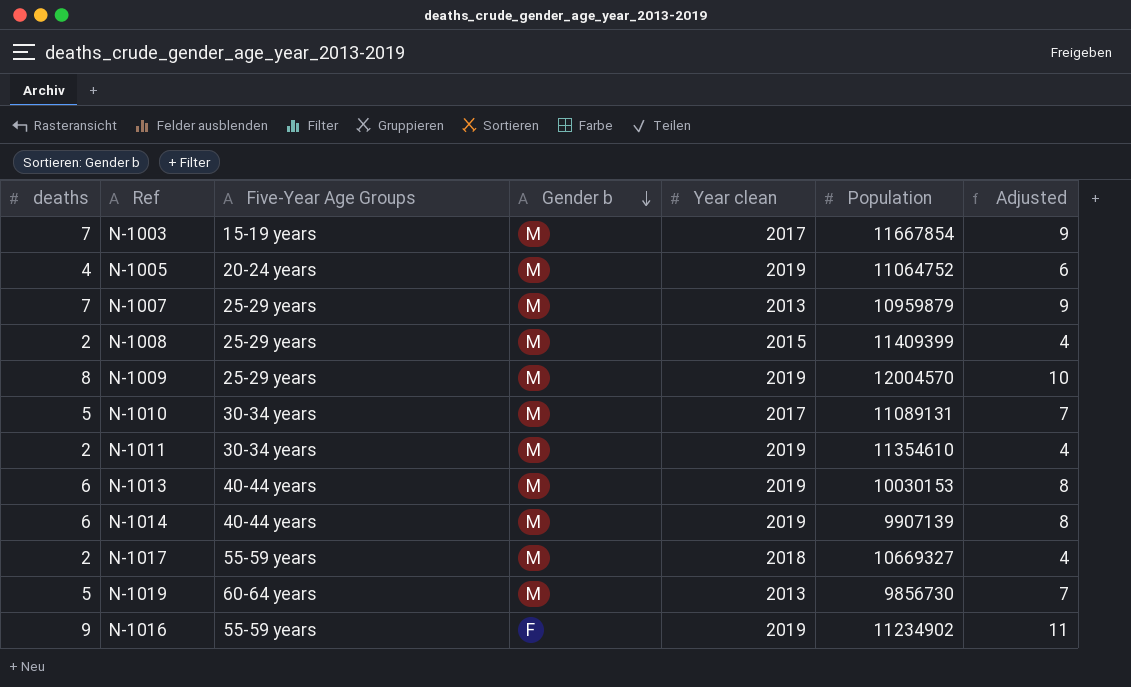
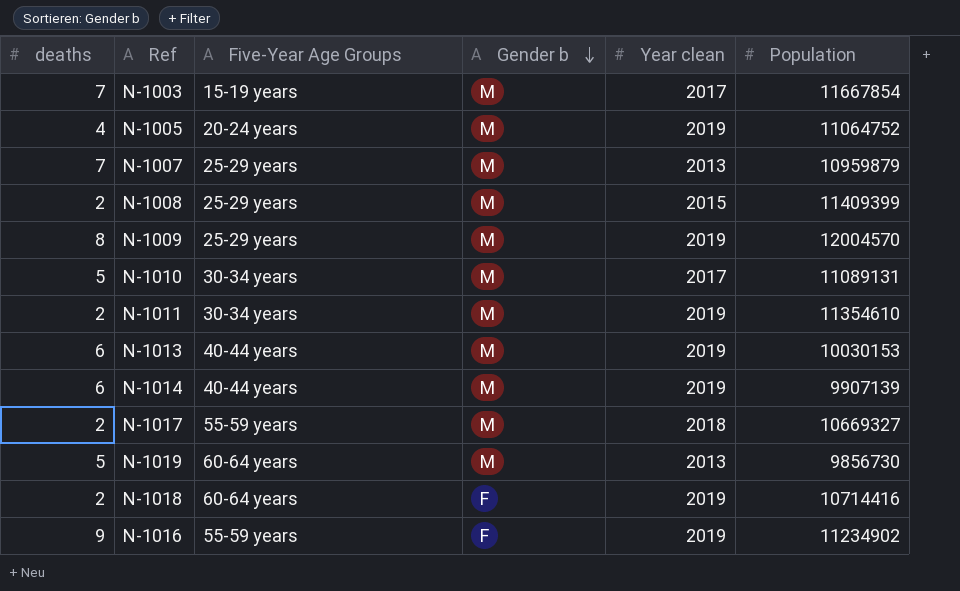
column Adjusted | formula: [deaths] + 2 -> none
row N-1018: none -> 2 | 60-64 years | F | 2019 | 10714416

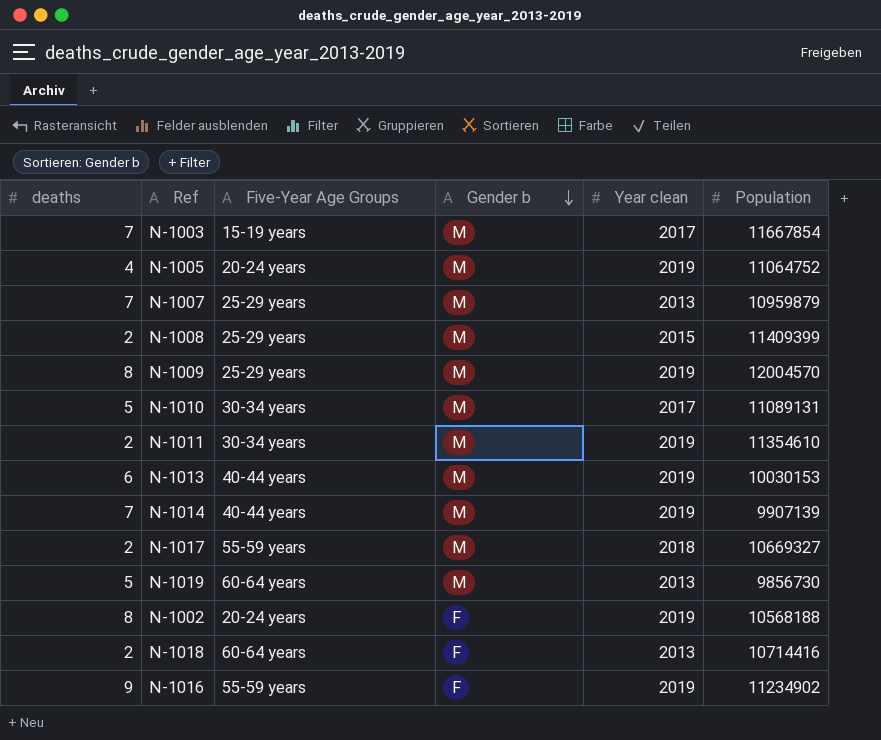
N-1014 | deaths: 6 -> 7
row N-1002: none -> 8 | 20-24 years | F | 2019 | 10568188
N-1018 | Year clean: 2019 -> 2013

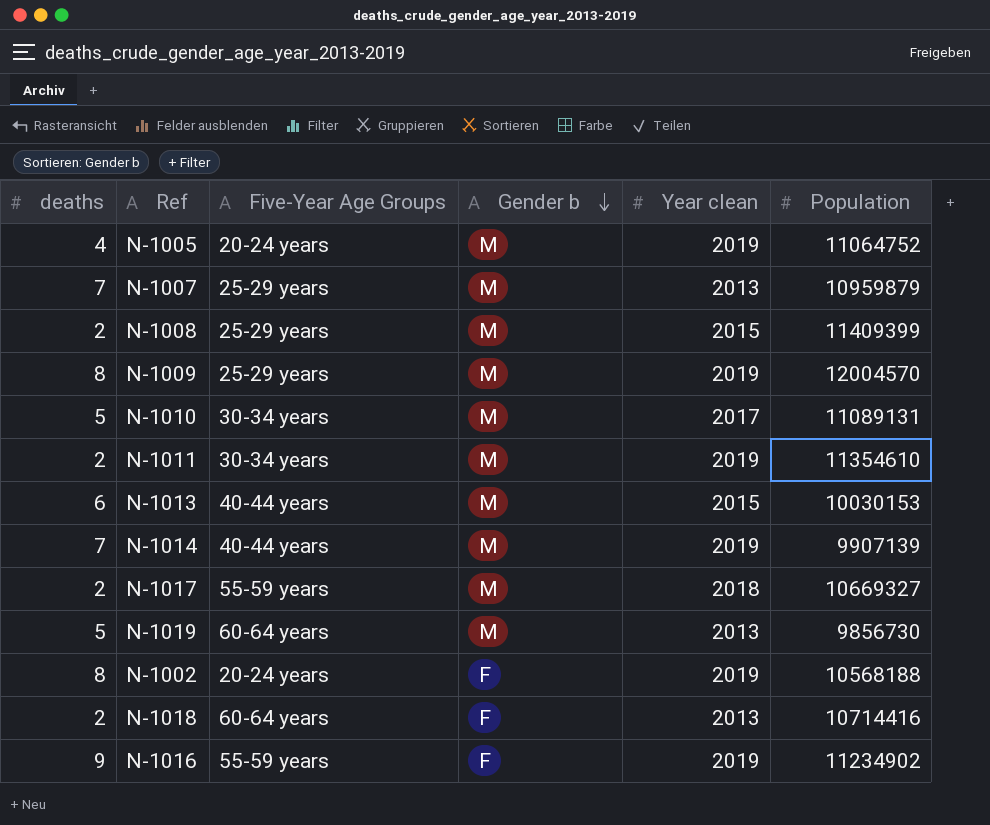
row N-1003: 7 | 15-19 years | M | 2017 | 11667854 -> none
N-1013 | Year clean: 2019 -> 2015

